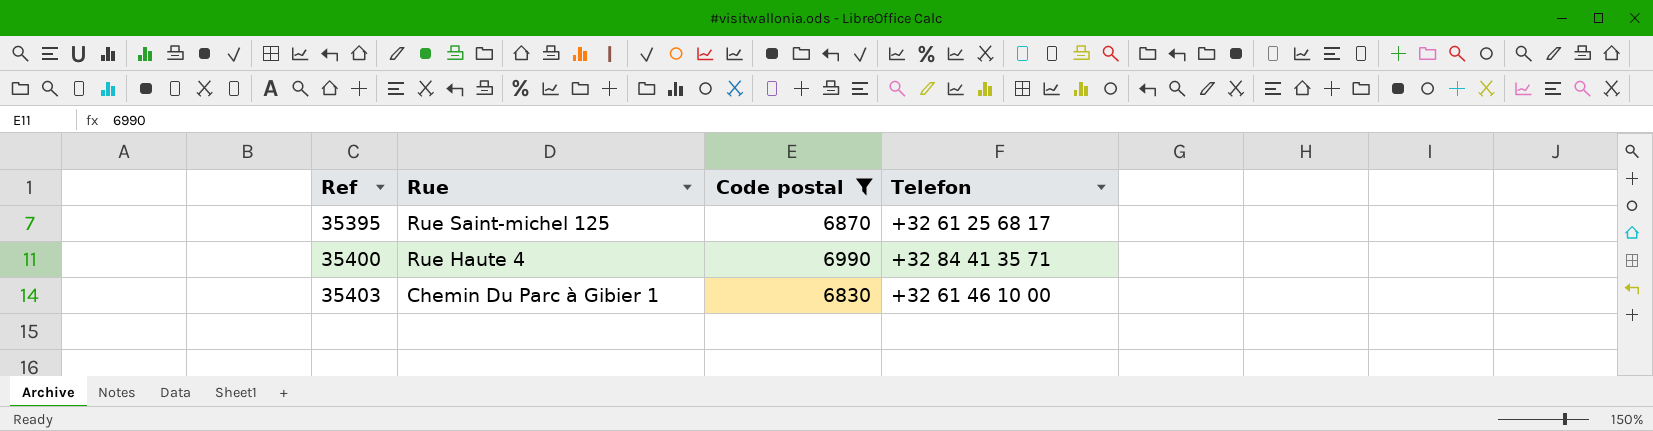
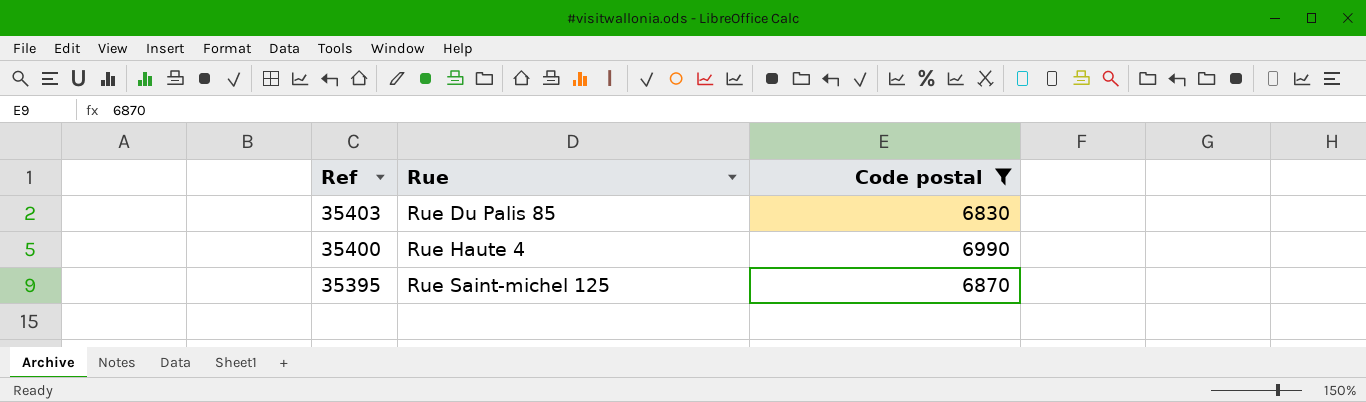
row order: Ref ascending -> Ref descending
column Telefon | position: 4 -> none
35403 | Rue: Chemin Du Parc à Gibier 1 -> Rue Du Palis 85

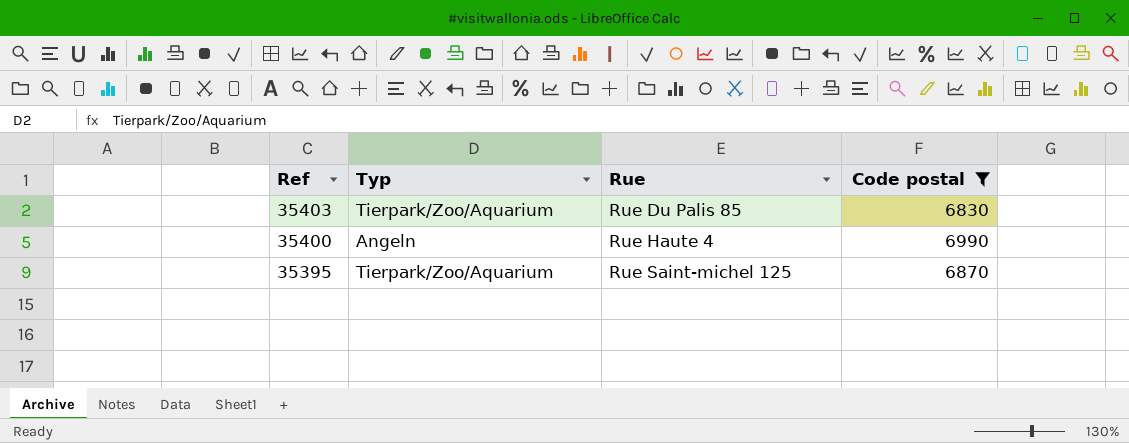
column Typ | position: none -> 2

